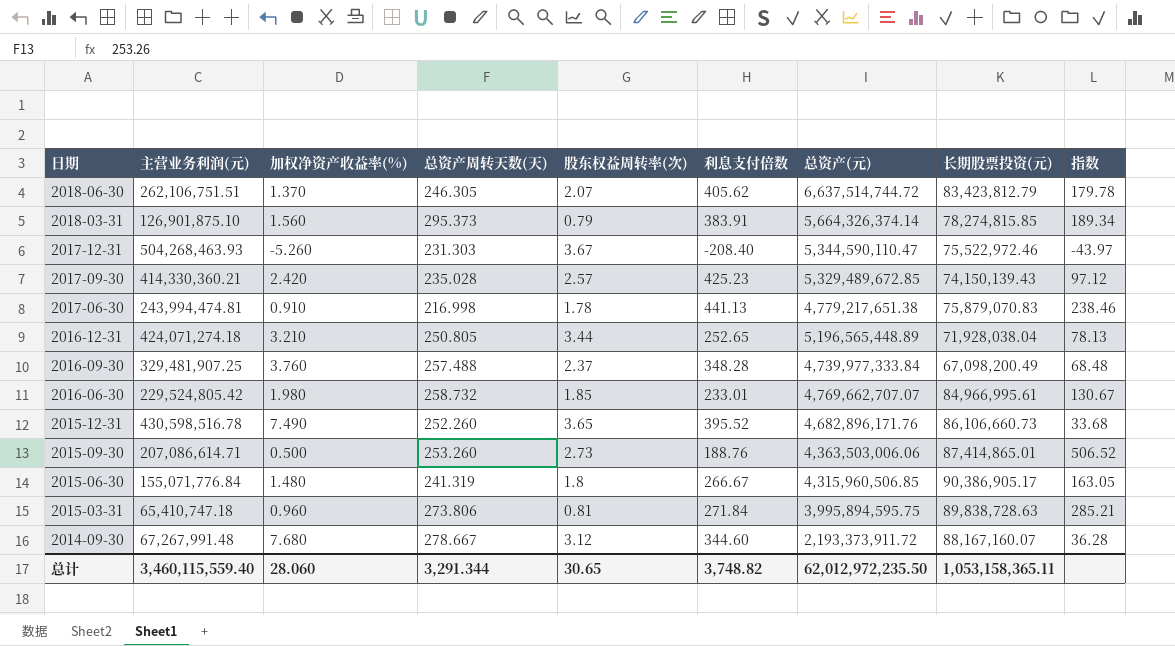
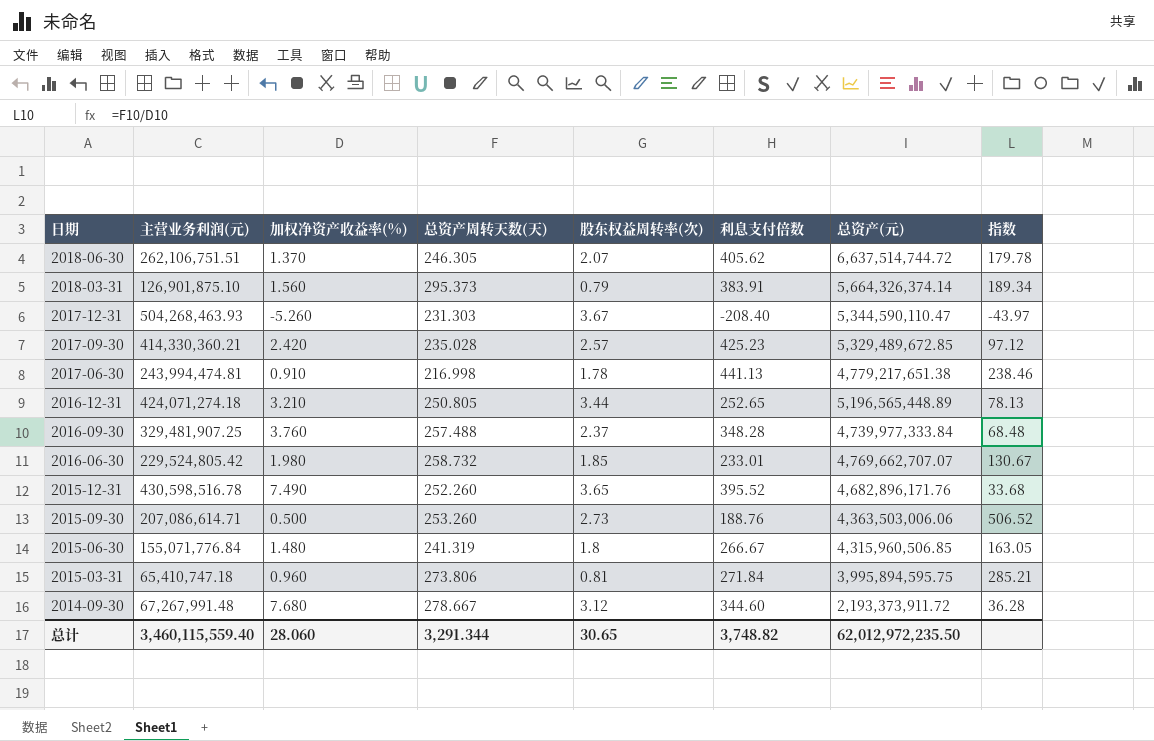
column 长期股票投资(元) | position: 8 -> none

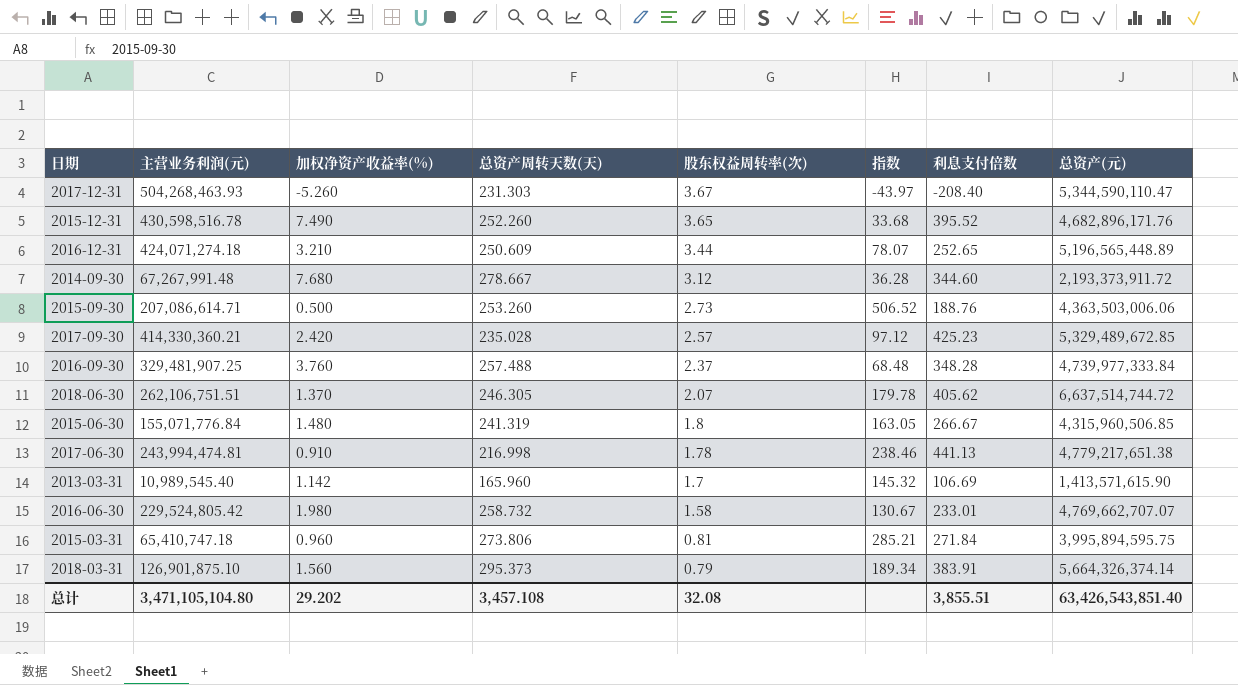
row order: 日期 descending -> 股东权益周转率(次) descending
column 指数 | position: 8 -> 6
2016-12-31 | 总资产周转天数(天): 250.805 -> 250.609
2016-12-31 | 指数: 78.13 -> 78.07
row 2013-03-31: none -> 10,989,545.40 | 1.142 | 165.960 | 1.7 | 145.32 | 106.69 | 1,413,571,615.90
2016-06-30 | 股东权益周转率(次): 1.85 -> 1.58
总计 | 主营业务利润(元): 3,460,115,559.40 -> 3,471,105,104.80
总计 | 加权净资产收益率(%): 28.060 -> 29.202
总计 | 总资产周转天数(天): 3,291.344 -> 3,457.108
总计 | 股东权益周转率(次): 30.65 -> 32.08
总计 | 利息支付倍数: 3,748.82 -> 3,855.51
总计 | 总资产(元): 62,012,972,235.50 -> 63,426,543,851.40

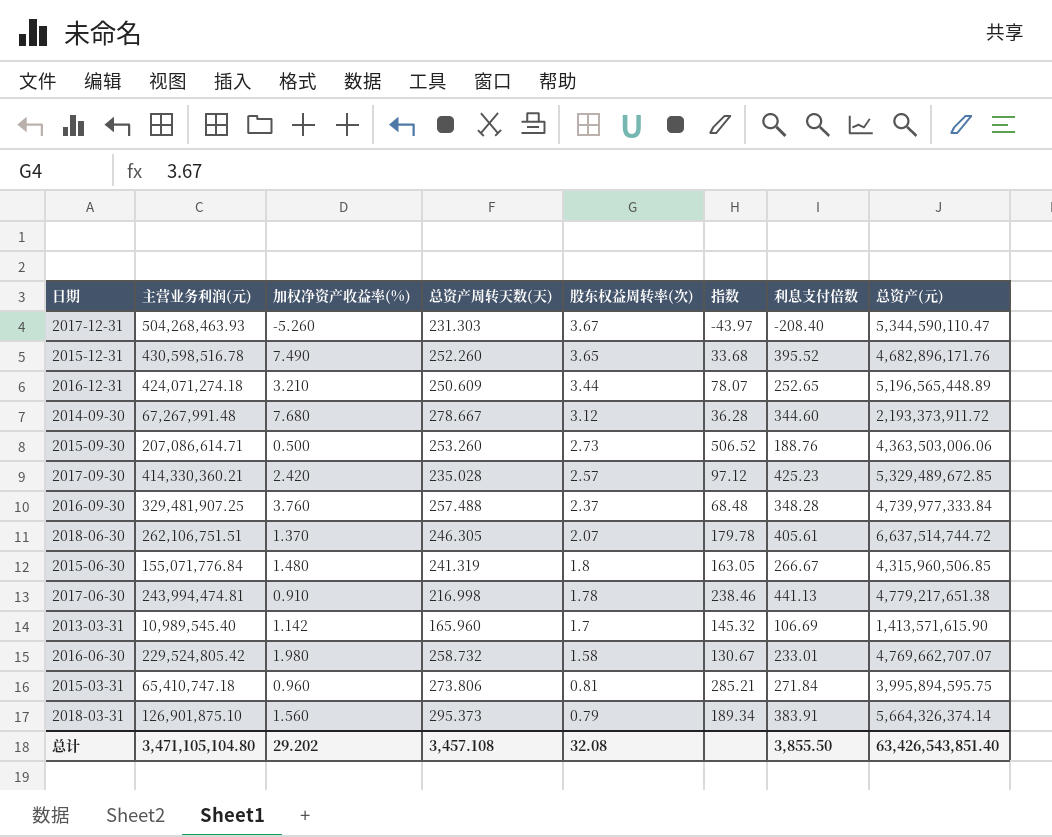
2018-06-30 | 利息支付倍数: 405.62 -> 405.61
总计 | 利息支付倍数: 3,855.51 -> 3,855.50

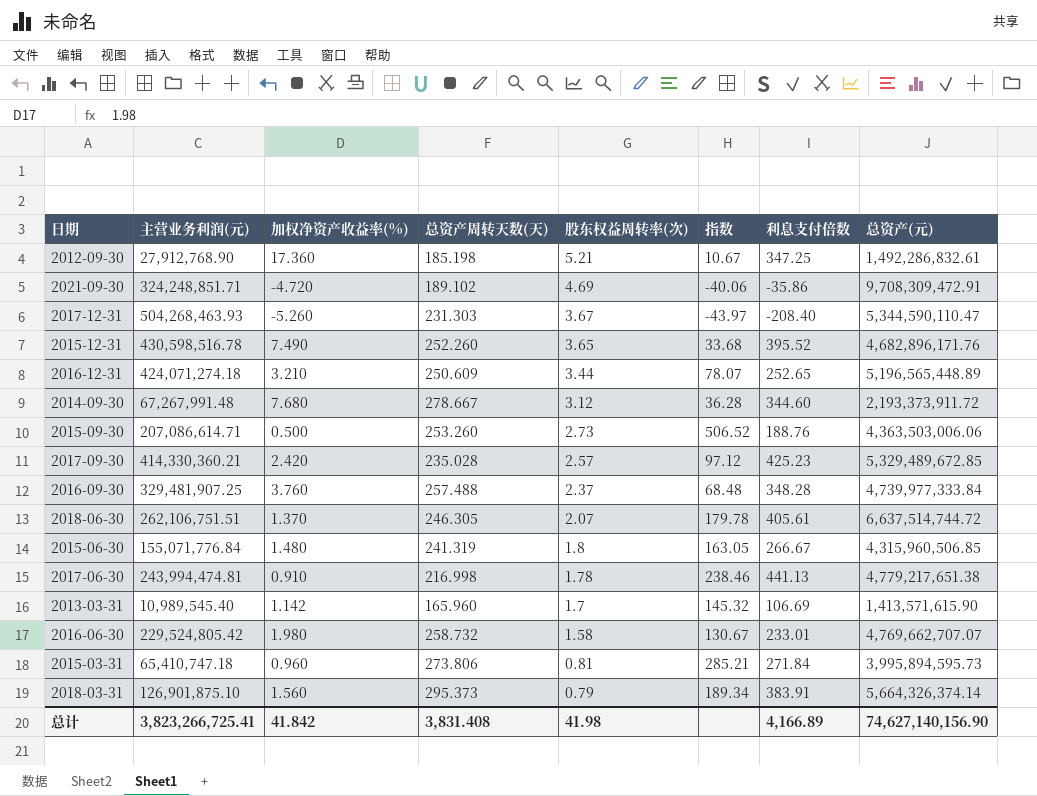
row 2012-09-30: none -> 27,912,768.90 | 17.360 | 185.198 | 5.21 | 10.67 | 347.25 | 1,492,286,832.61
row 2021-09-30: none -> 324,248,851.71 | -4.720 | 189.102 | 4.69 | -40.06 | -35.86 | 9,708,309,472.91
2015-03-31 | 总资产(元): 3,995,894,595.75 -> 3,995,894,595.73
总计 | 主营业务利润(元): 3,471,105,104.80 -> 3,823,266,725.41
总计 | 加权净资产收益率(%): 29.202 -> 41.842
总计 | 总资产周转天数(天): 3,457.108 -> 3,831.408
总计 | 股东权益周转率(次): 32.08 -> 41.98
总计 | 利息支付倍数: 3,855.50 -> 4,166.89
总计 | 总资产(元): 63,426,543,851.40 -> 74,627,140,156.90

